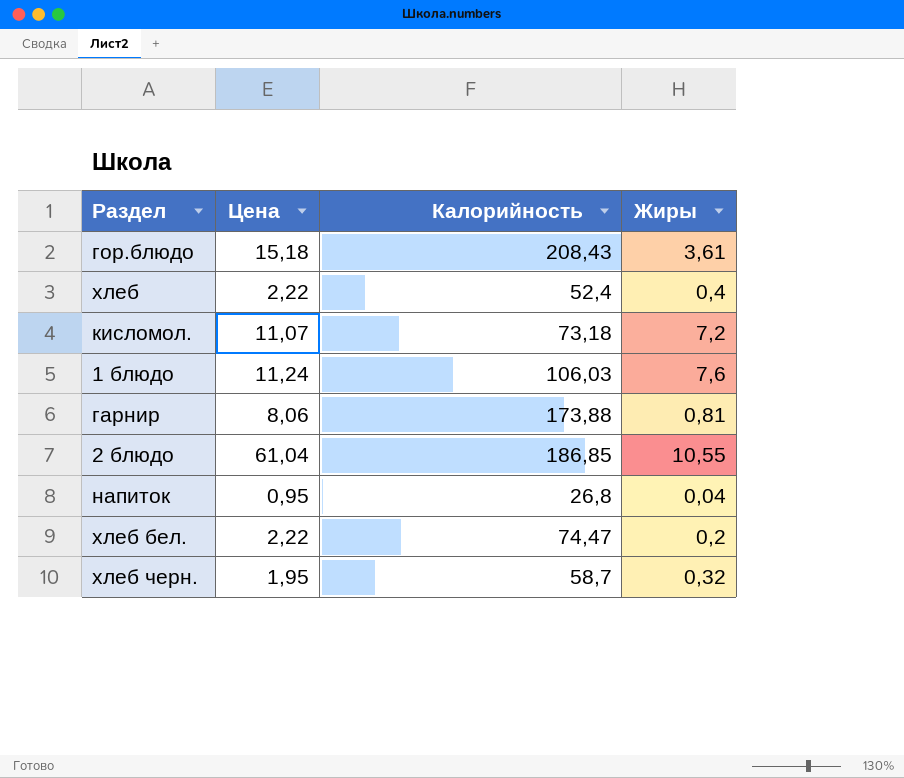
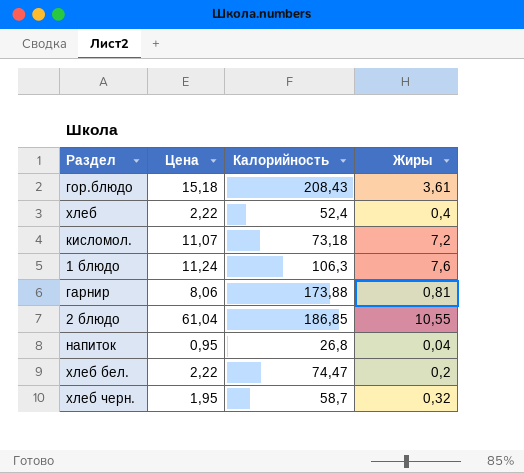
1 блюдо | Калорийность: 106,03 -> 106,3

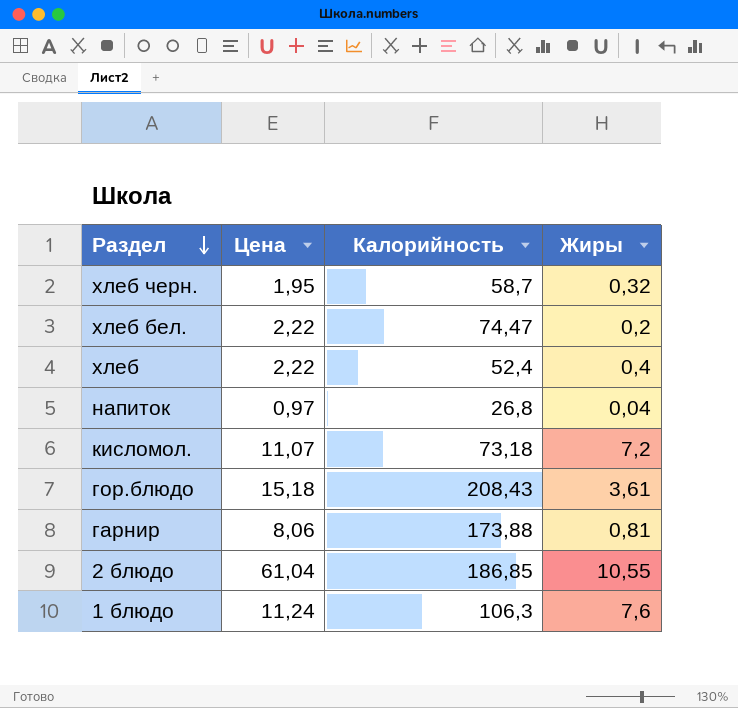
row order: none -> Раздел descending
напиток | Цена: 0,95 -> 0,97

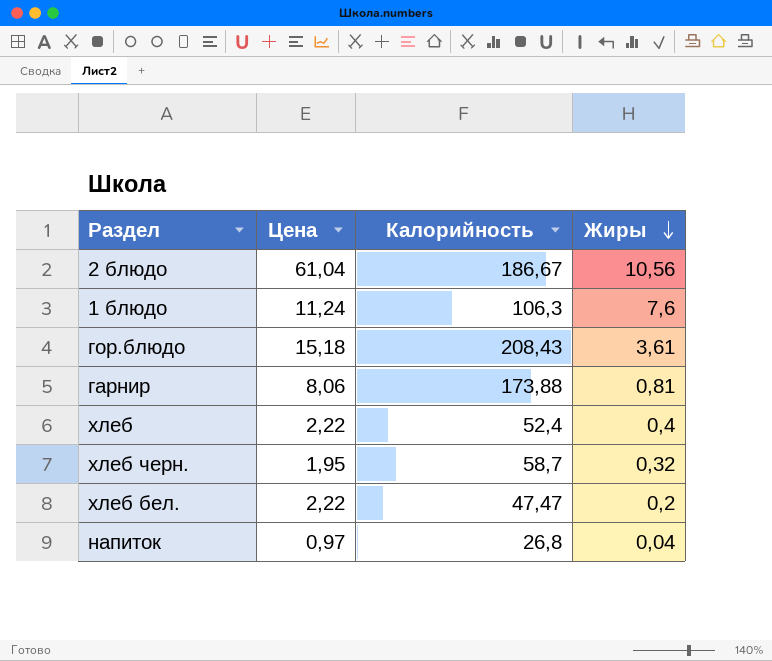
row order: Раздел descending -> Жиры descending
row кисломол.: 11,07 | 73,18 | 7,2 -> none
2 блюдо | Калорийность: 186,85 -> 186,67
2 блюдо | Жиры: 10,55 -> 10,56
хлеб бел. | Калорийность: 74,47 -> 47,47

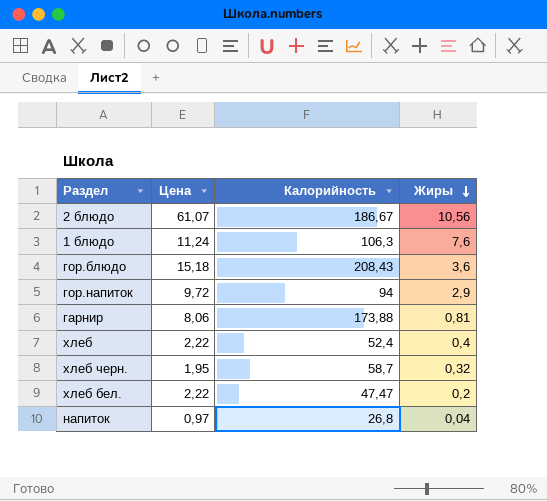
2 блюдо | Цена: 61,04 -> 61,07
гор.блюдо | Жиры: 3,61 -> 3,6
row гор.напиток: none -> 9,72 | 94 | 2,9

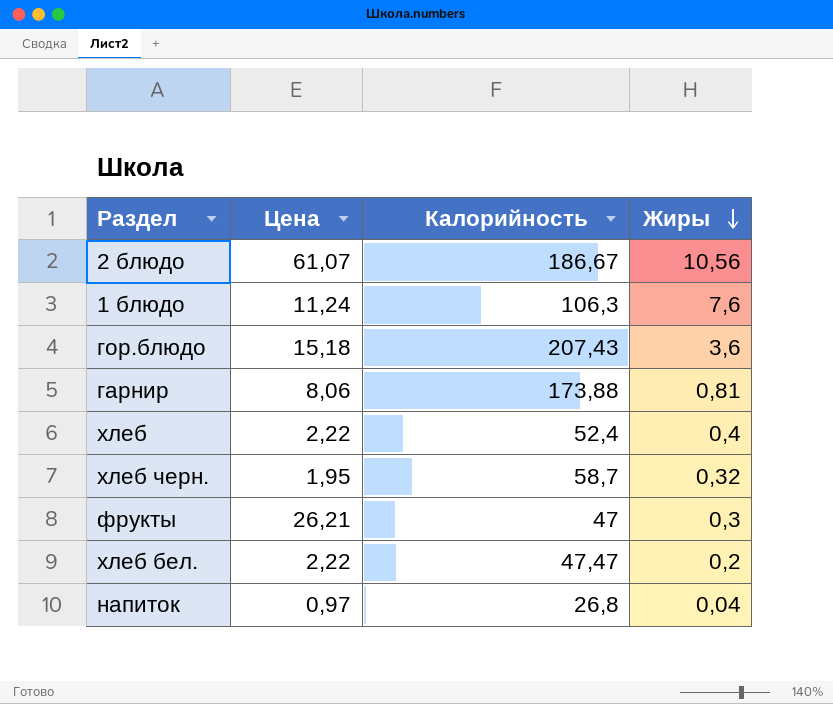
row гор.напиток: 9,72 | 94 | 2,9 -> none
гор.блюдо | Калорийность: 208,43 -> 207,43
row фрукты: none -> 26,21 | 47 | 0,3

